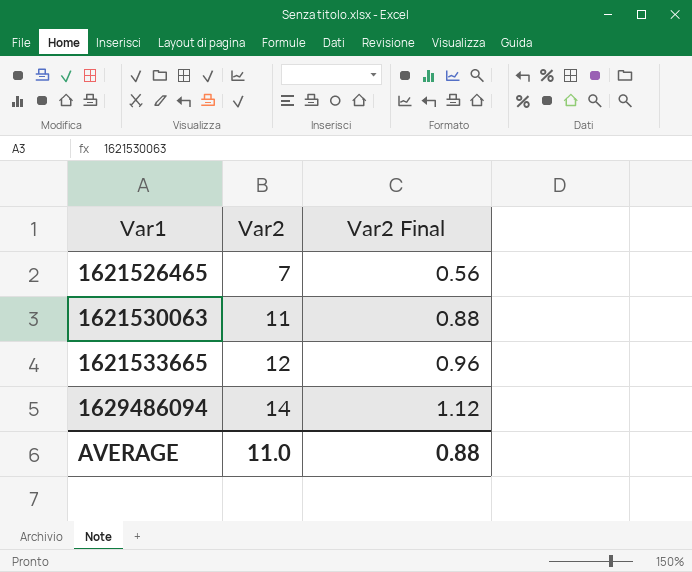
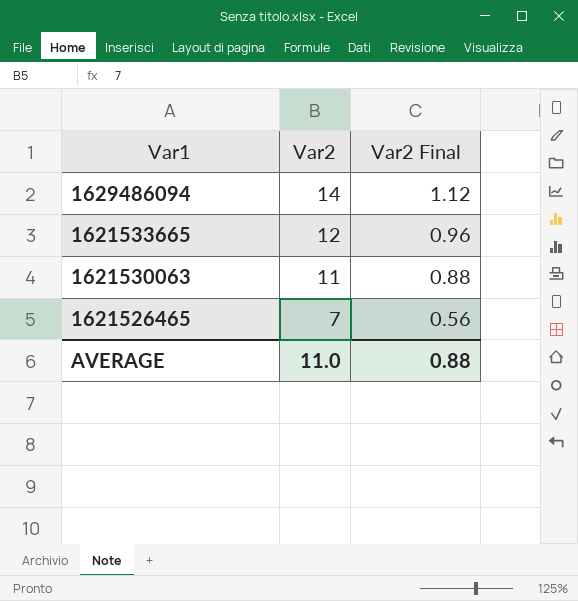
row order: Var1 ascending -> Var1 descending

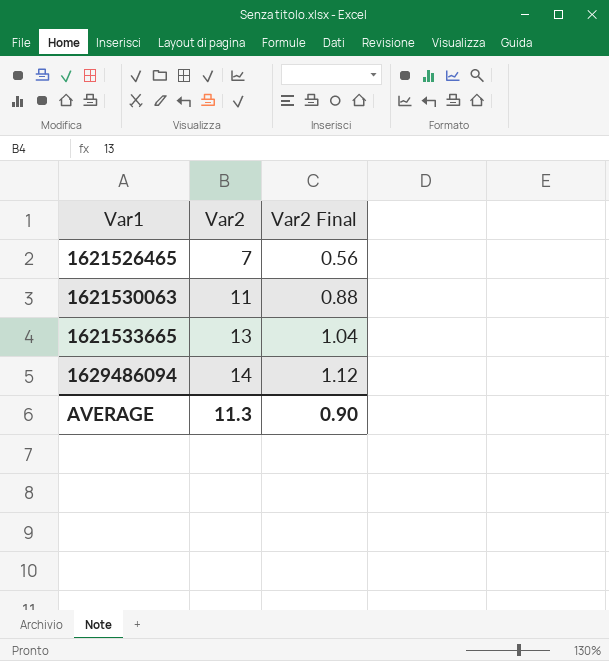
row order: Var1 descending -> Var1 ascending
1621533665 | Var2: 12 -> 13
1621533665 | Var2 Final: 0.96 -> 1.04
AVERAGE | Var2: 11.0 -> 11.3
AVERAGE | Var2 Final: 0.88 -> 0.90

